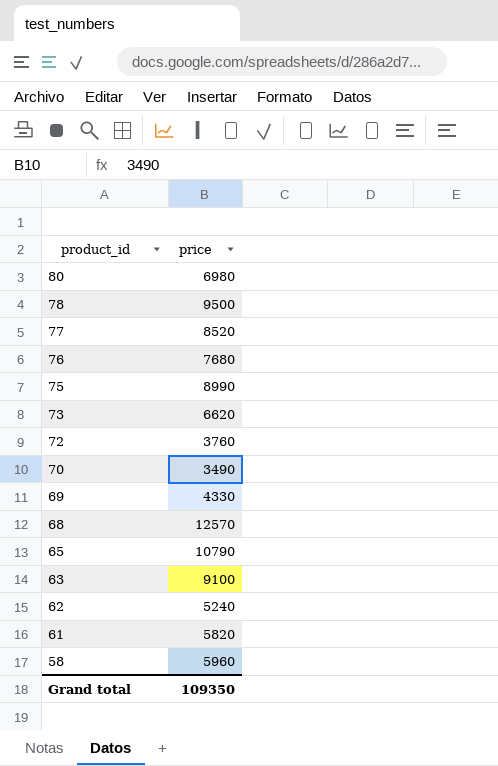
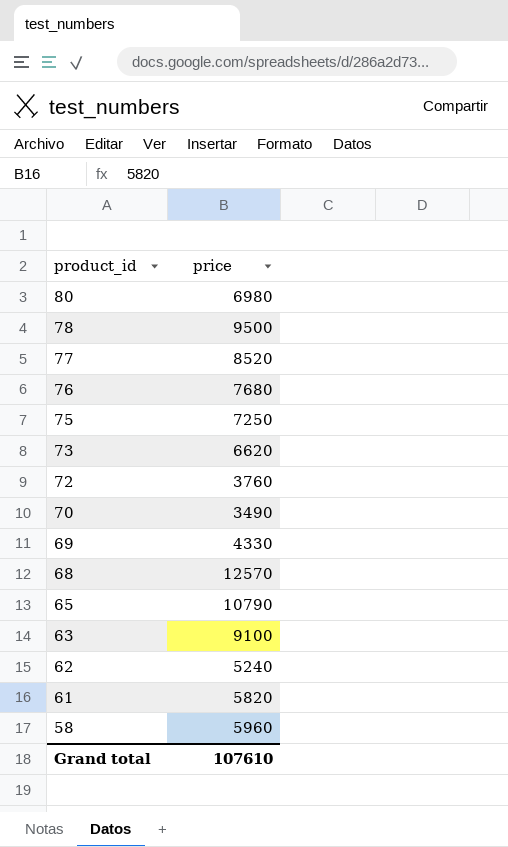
75 | price: 8990 -> 7250
Grand total | price: 109350 -> 107610

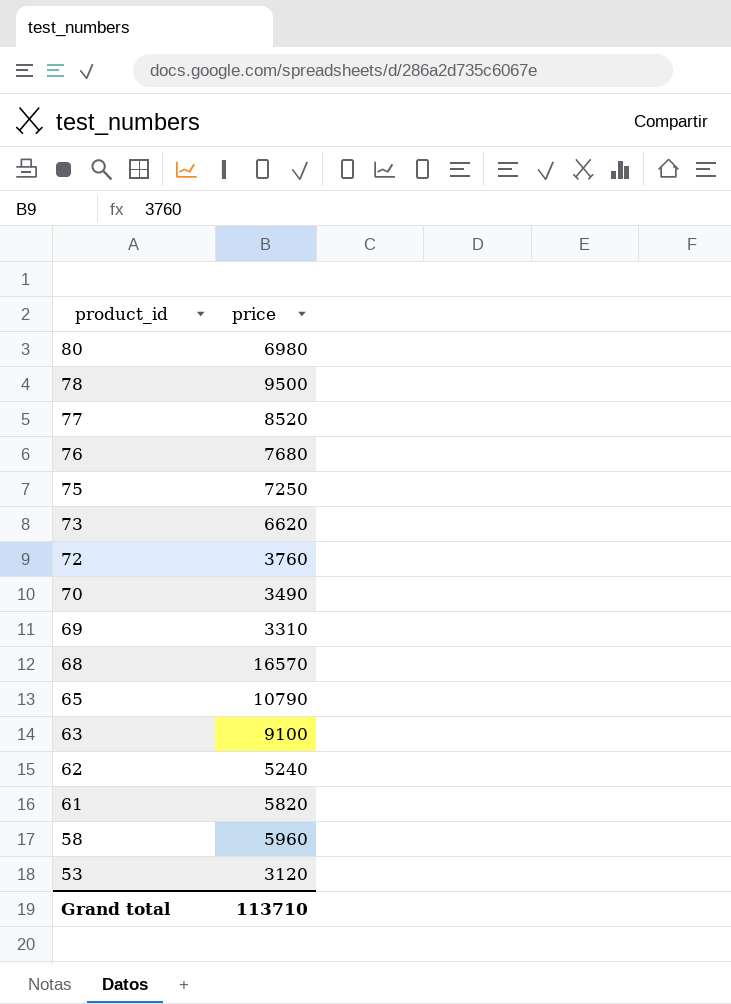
69 | price: 4330 -> 3310
68 | price: 12570 -> 16570
row 53: none -> 3120
Grand total | price: 107610 -> 113710

